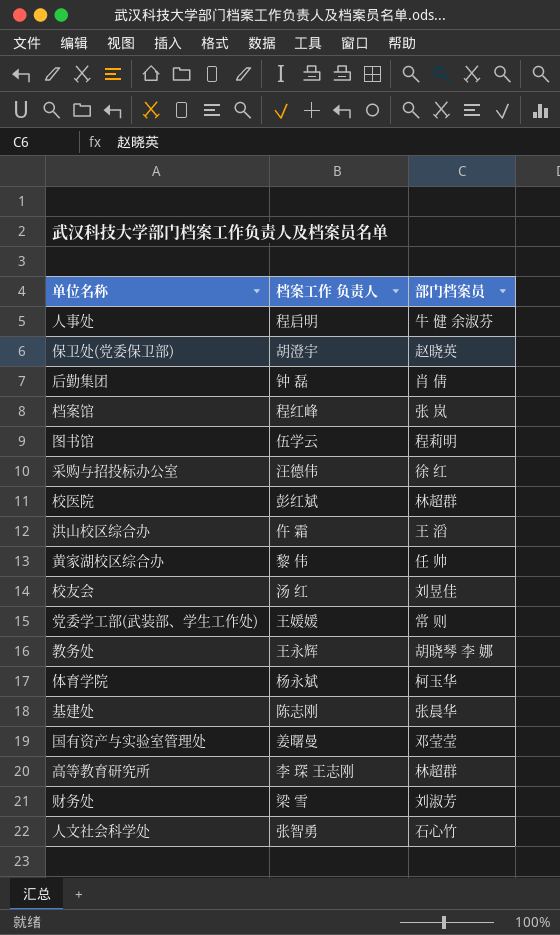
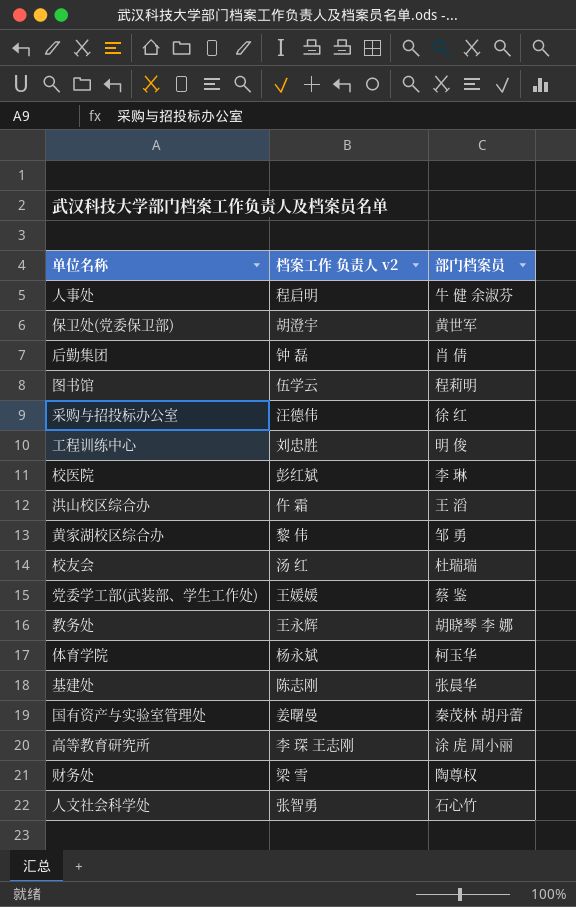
column name: 档案工作 负责人 -> 档案工作 负责人 v2
row 档案馆: 程红峰 | 张 岚 -> none
保卫处(党委保卫部) | 部门档案员: 赵晓英 -> 黄世军
row 工程训练中心: none -> 刘忠胜 | 明 俊
校医院 | 部门档案员: 林超群 -> 李 琳
黄家湖校区综合办 | 部门档案员: 任 帅 -> 邹 勇
校友会 | 部门档案员: 刘昱佳 -> 杜瑞瑞
党委学工部(武装部、学生工作处) | 部门档案员: 常 则 -> 蔡 鉴
国有资产与实验室管理处 | 部门档案员: 邓莹莹 -> 秦茂林 胡丹蕾
高等教育研究所 | 部门档案员: 林超群 -> 涂 虎 周小丽
财务处 | 部门档案员: 刘淑芳 -> 陶尊权

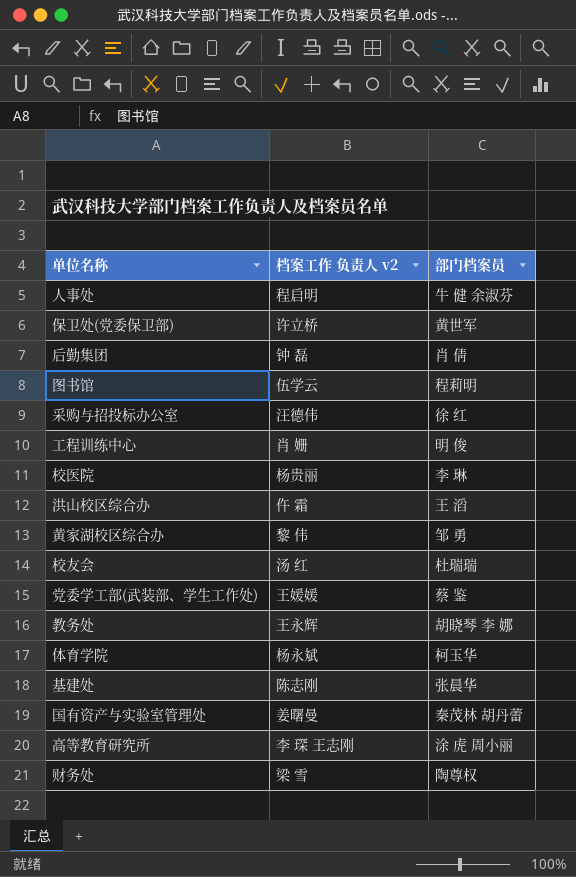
row 人文社会科学处: 张智勇 | 石心竹 -> none
保卫处(党委保卫部) | 档案工作 负责人 v2: 胡澄宇 -> 许立桥
工程训练中心 | 档案工作 负责人 v2: 刘忠胜 -> 肖 姗
校医院 | 档案工作 负责人 v2: 彭红斌 -> 杨贵丽

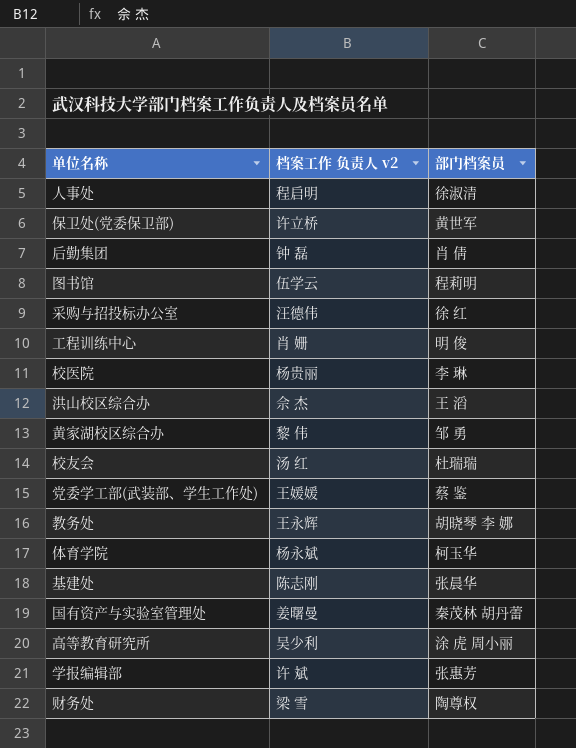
人事处 | 部门档案员: 牛 健 余淑芬 -> 徐淑清
洪山校区综合办 | 档案工作 负责人 v2: 仵 霜 -> 佘 杰
高等教育研究所 | 档案工作 负责人 v2: 李 琛 王志刚 -> 吴少利
row 学报编辑部: none -> 许 斌 | 张惠芳

